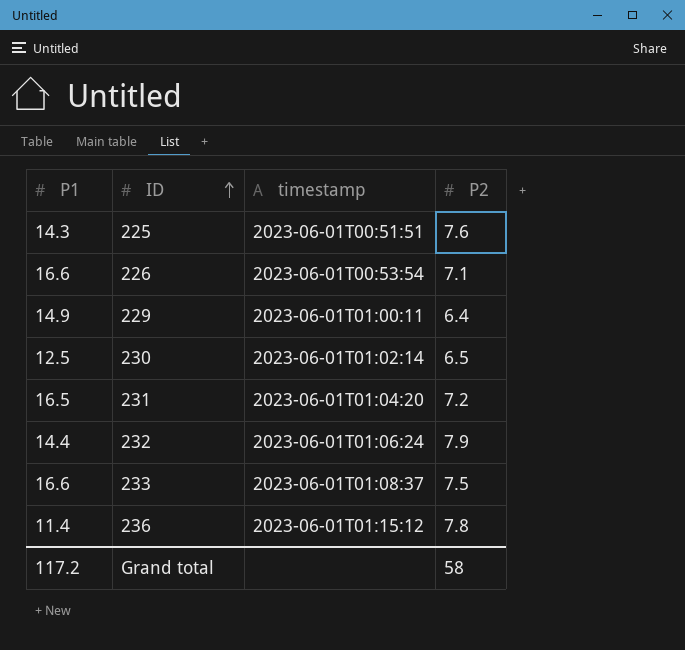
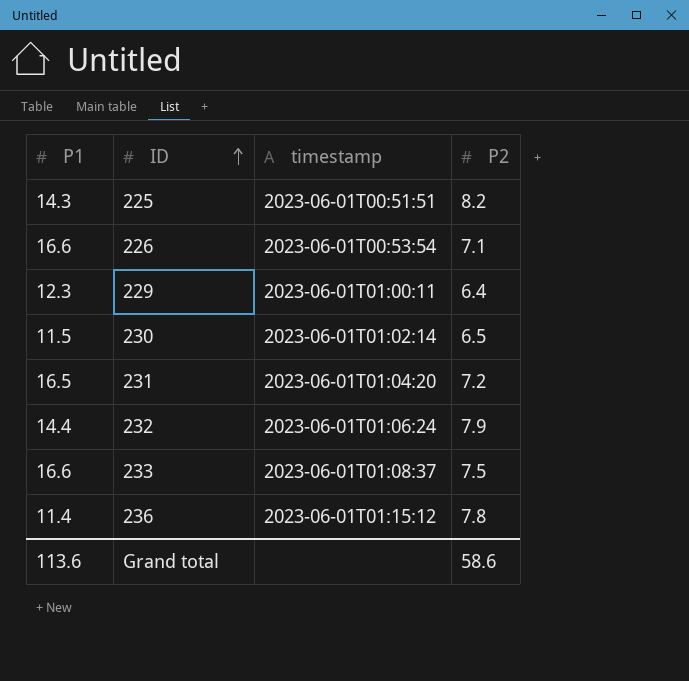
225 | P2: 7.6 -> 8.2
229 | P1: 14.9 -> 12.3
230 | P1: 12.5 -> 11.5
Grand total | P1: 117.2 -> 113.6
Grand total | P2: 58 -> 58.6

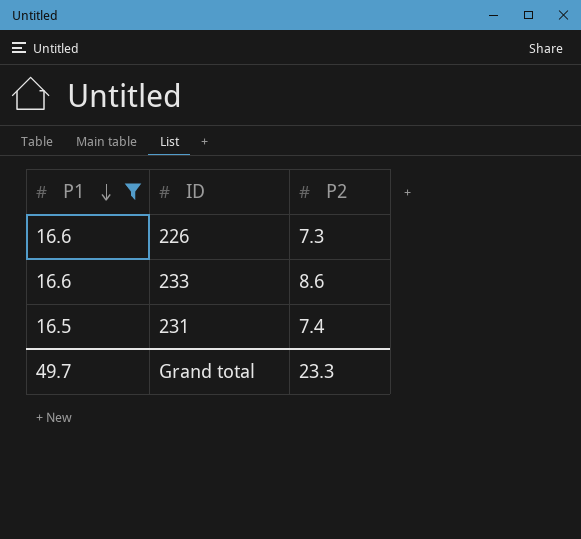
filter: none -> P1 >= 16.5
row order: ID ascending -> P1 descending
column timestamp | position: 3 -> none
226 | P2: 7.1 -> 7.3
233 | P2: 7.5 -> 8.6
231 | P2: 7.2 -> 7.4
Grand total | P1: 113.6 -> 49.7
Grand total | P2: 58.6 -> 23.3

